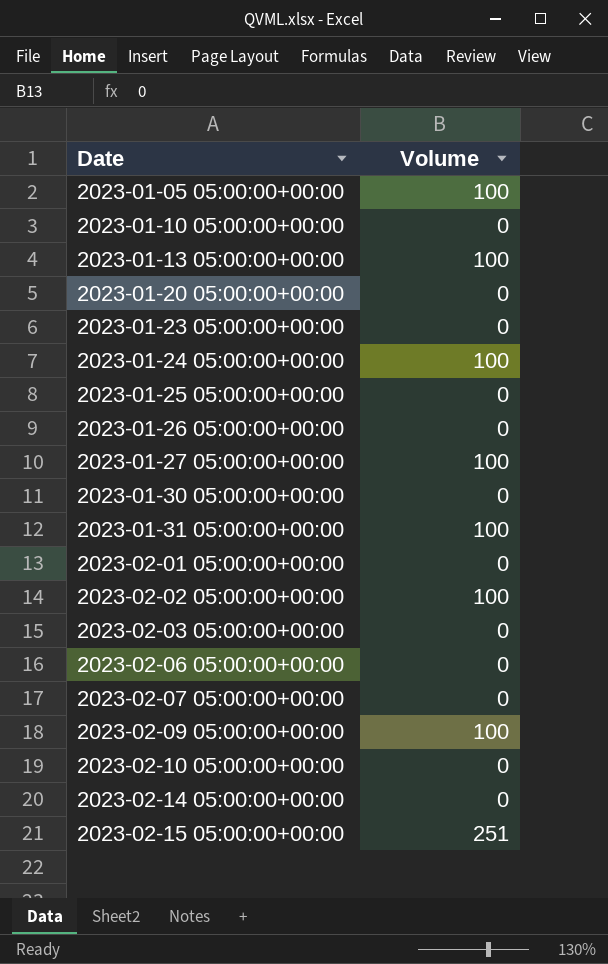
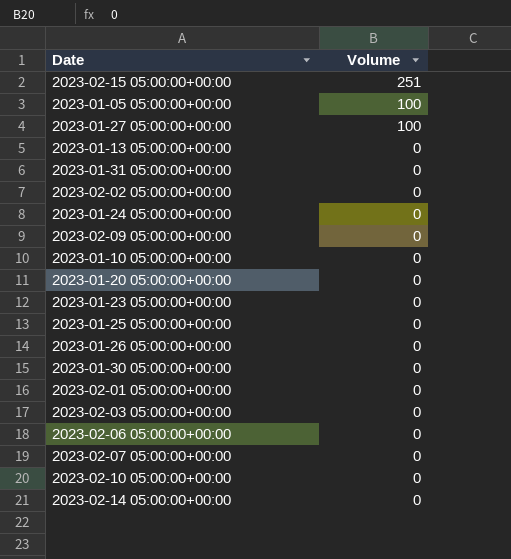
row order: Date ascending -> Volume descending
2023-01-13 05:00:00+00:00 | Volume: 100 -> 0
2023-01-31 05:00:00+00:00 | Volume: 100 -> 0
2023-02-02 05:00:00+00:00 | Volume: 100 -> 0
2023-01-24 05:00:00+00:00 | Volume: 100 -> 0
2023-02-09 05:00:00+00:00 | Volume: 100 -> 0

